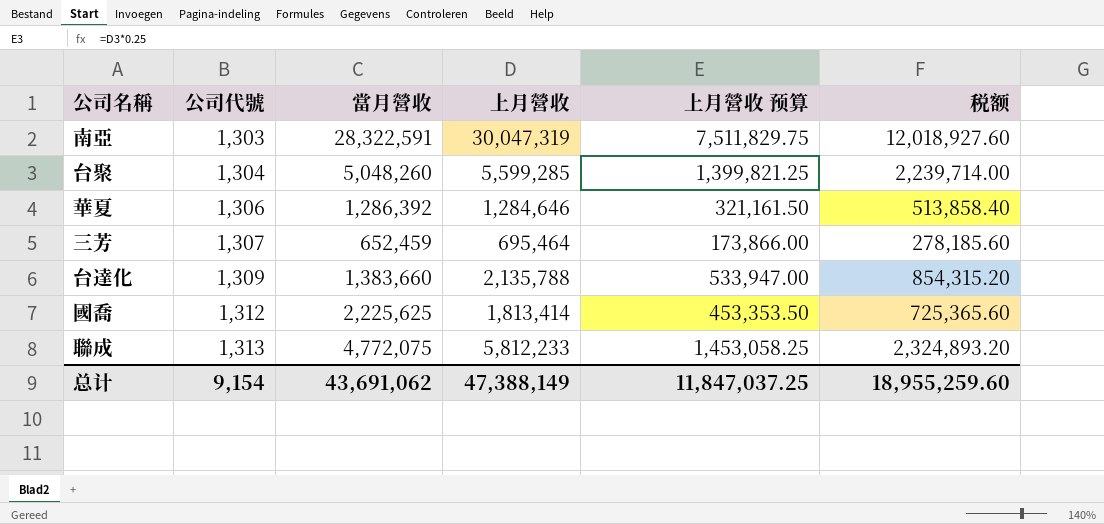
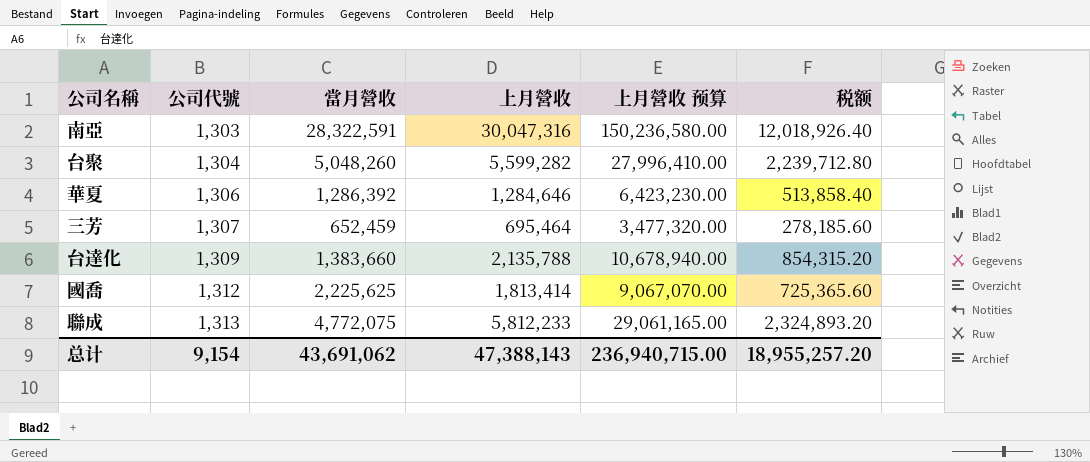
column 上月營收 预算 | formula: [上月營收] * 0.25 -> [上月營收] * 5
南亞 | 上月營收: 30,047,319 -> 30,047,316
南亞 | 税额: 12,018,927.60 -> 12,018,926.40
台聚 | 上月營收: 5,599,285 -> 5,599,282
台聚 | 税额: 2,239,714.00 -> 2,239,712.80
总计 | 上月營收: 47,388,149 -> 47,388,143
总计 | 上月營收 预算: 11,847,037.25 -> 236,940,715.00
总计 | 税额: 18,955,259.60 -> 18,955,257.20

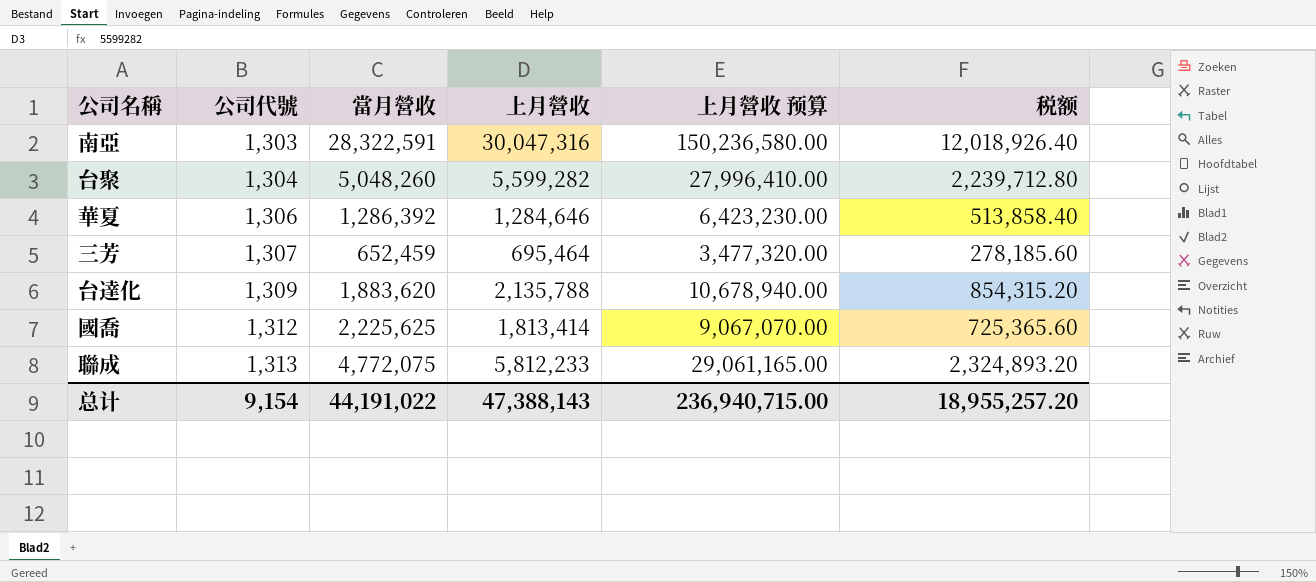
台達化 | 當月營收: 1,383,660 -> 1,883,620
总计 | 當月營收: 43,691,062 -> 44,191,022

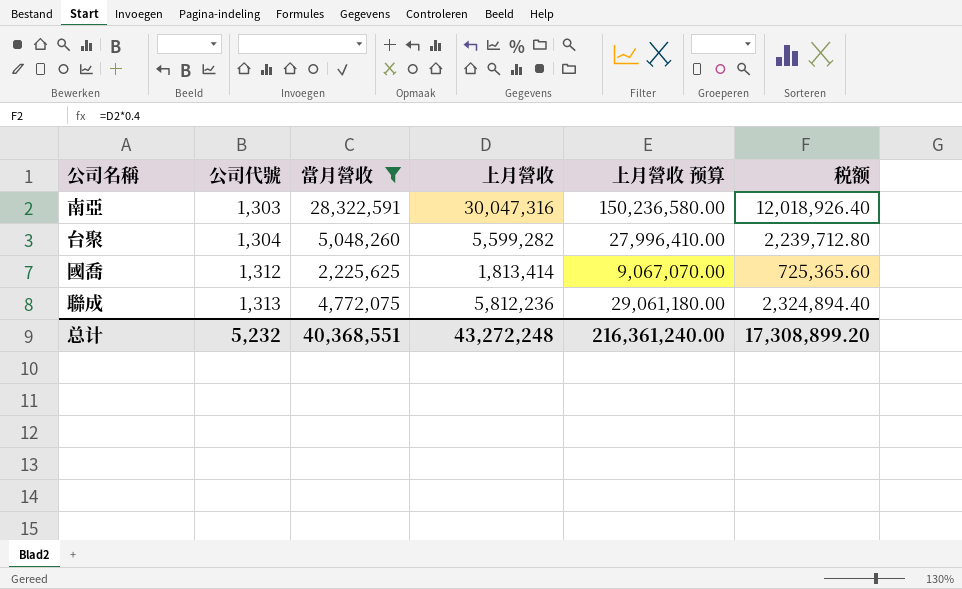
filter: none -> 當月營收 >= 2,225,625
聯成 | 上月營收: 5,812,233 -> 5,812,236
聯成 | 上月營收 预算: 29,061,165.00 -> 29,061,180.00
聯成 | 税额: 2,324,893.20 -> 2,324,894.40
总计 | 公司代號: 9,154 -> 5,232
总计 | 當月營收: 44,191,022 -> 40,368,551
总计 | 上月營收: 47,388,143 -> 43,272,248
总计 | 上月營收 预算: 236,940,715.00 -> 216,361,240.00
总计 | 税额: 18,955,257.20 -> 17,308,899.20

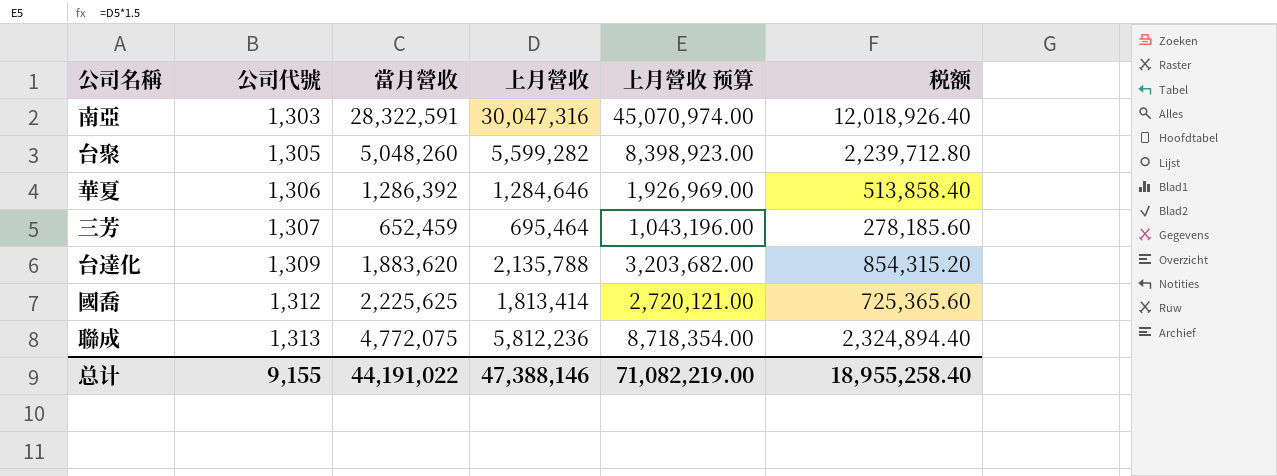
filter: 當月營收 >= 2,225,625 -> none
column 上月營收 预算 | formula: [上月營收] * 5 -> [上月營收] * 1.5
台聚 | 公司代號: 1,304 -> 1,305
总计 | 公司代號: 5,232 -> 9,155
总计 | 當月營收: 40,368,551 -> 44,191,022
总计 | 上月營收: 43,272,248 -> 47,388,146
总计 | 上月營收 预算: 216,361,240.00 -> 71,082,219.00
总计 | 税额: 17,308,899.20 -> 18,955,258.40

